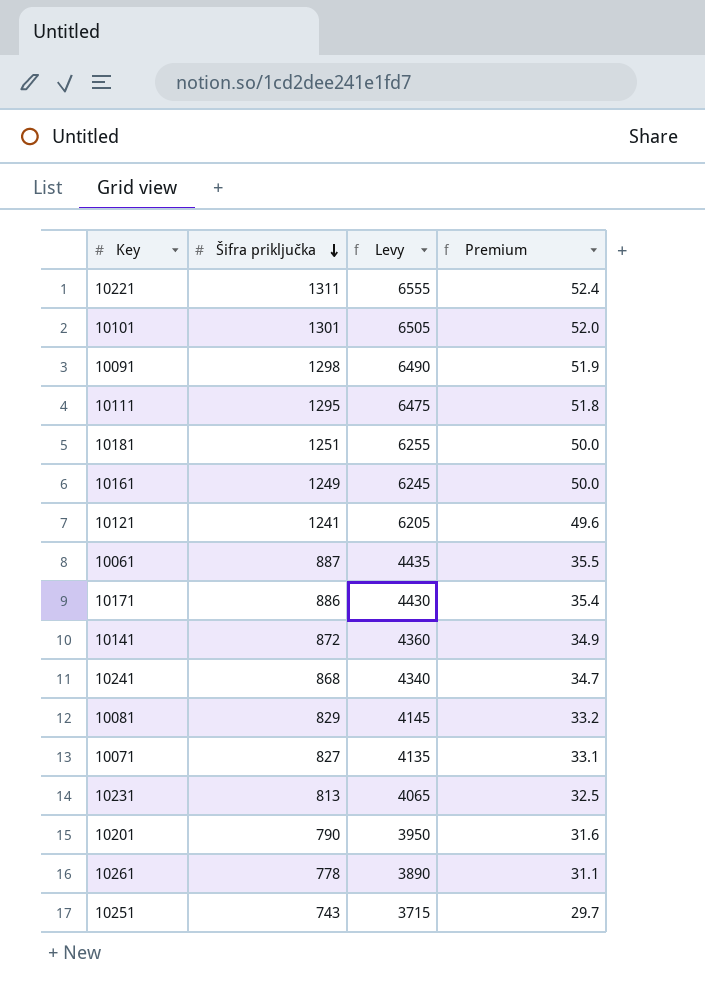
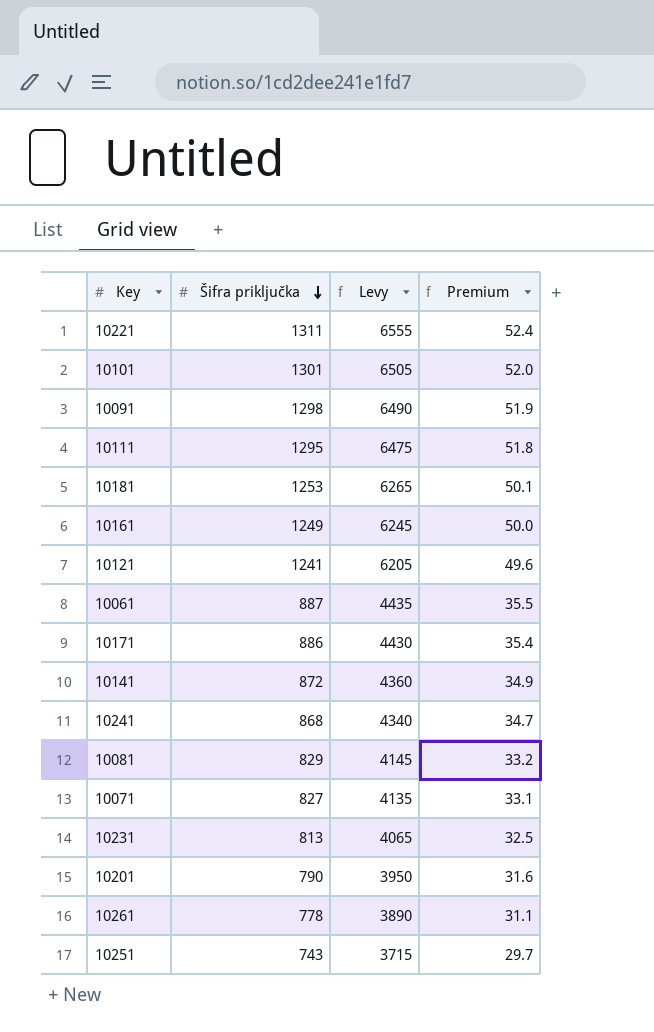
10181 | Šifra priključka: 1251 -> 1253
10181 | Levy: 6255 -> 6265
10181 | Premium: 50.0 -> 50.1

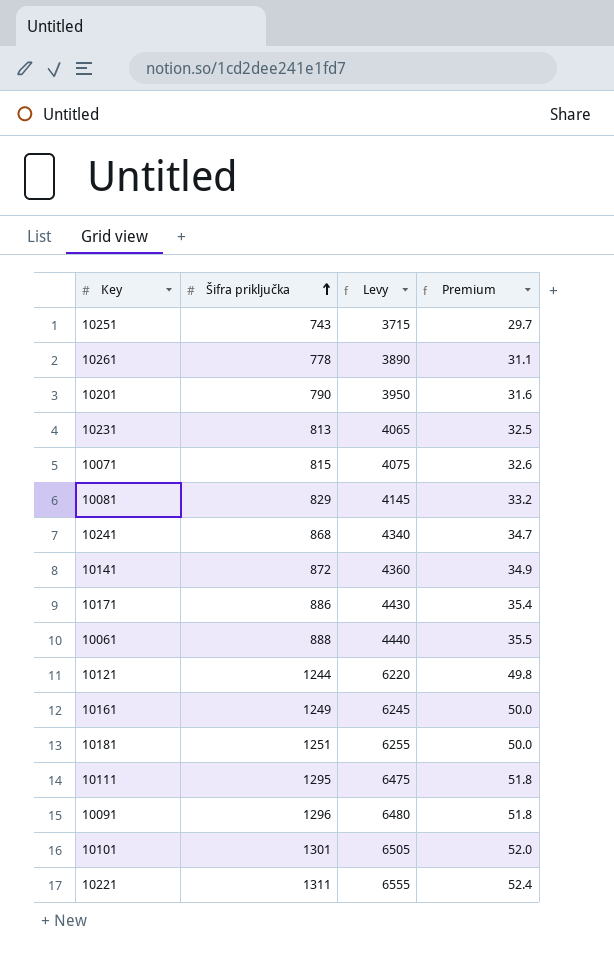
row order: Šifra priključka descending -> Šifra priključka ascending
10071 | Šifra priključka: 827 -> 815
10071 | Levy: 4135 -> 4075
10071 | Premium: 33.1 -> 32.6
10061 | Šifra priključka: 887 -> 888
10061 | Levy: 4435 -> 4440
10121 | Šifra priključka: 1241 -> 1244
10121 | Levy: 6205 -> 6220
10121 | Premium: 49.6 -> 49.8
10181 | Šifra priključka: 1253 -> 1251
10181 | Levy: 6265 -> 6255
10181 | Premium: 50.1 -> 50.0
10091 | Šifra priključka: 1298 -> 1296
10091 | Levy: 6490 -> 6480
10091 | Premium: 51.9 -> 51.8

